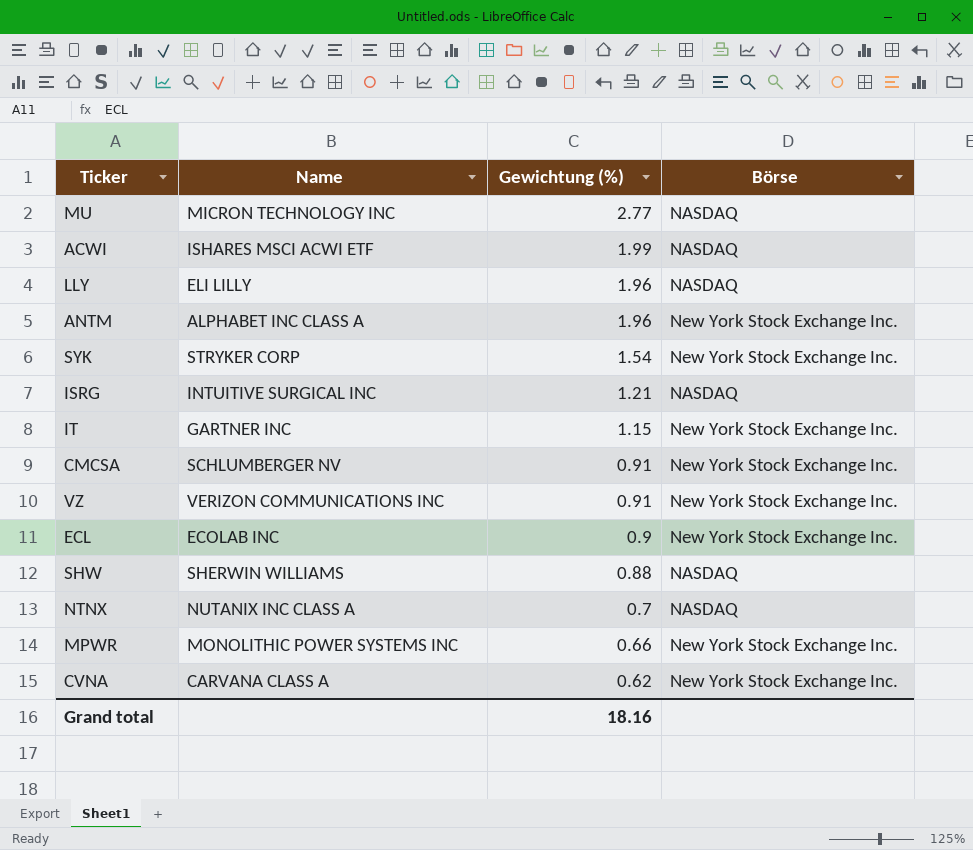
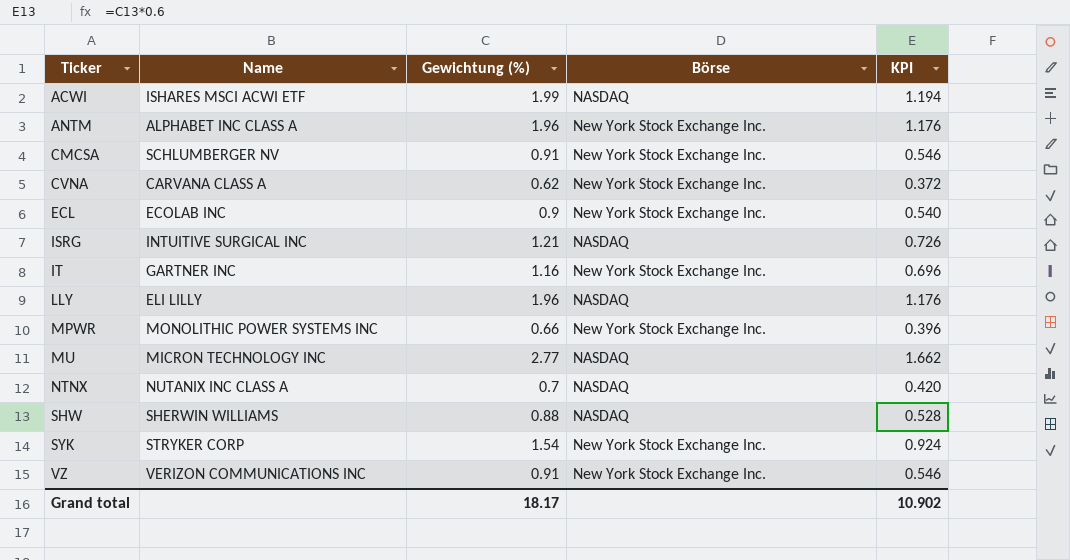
row order: Gewichtung (%) descending -> Ticker ascending
column KPI | formula: none -> [Gewichtung (%)] * 0.6
IT | Gewichtung (%): 1.15 -> 1.16
Grand total | Gewichtung (%): 18.16 -> 18.17

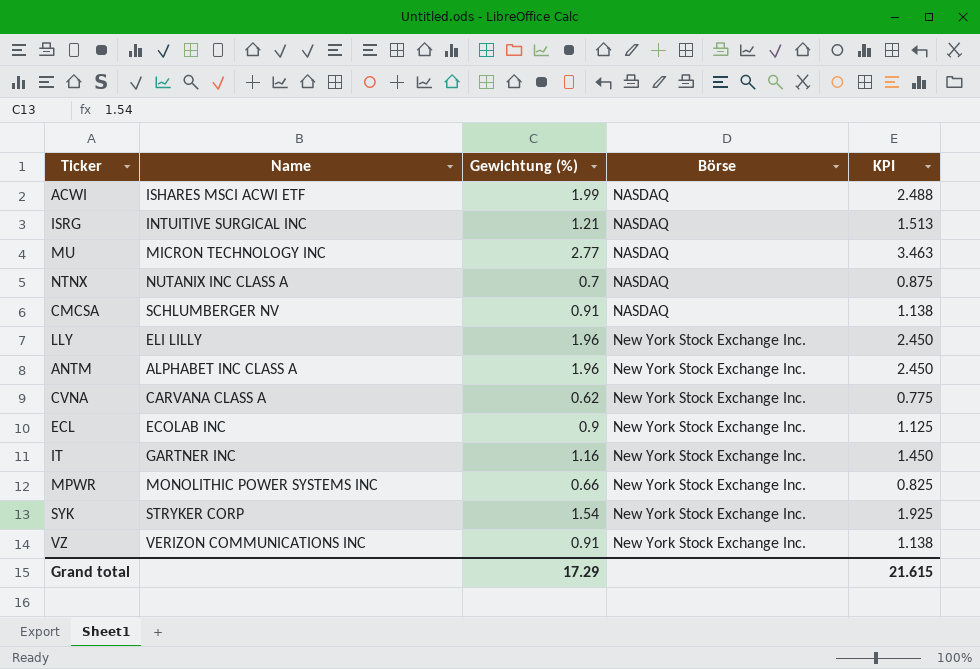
row order: Ticker ascending -> Börse ascending
column KPI | formula: [Gewichtung (%)] * 0.6 -> [Gewichtung (%)] * 1.25
row SHW: SHERWIN WILLIAMS | 0.88 | NASDAQ | 0.528 -> none
CMCSA | Börse: New York Stock Exchange Inc. -> NASDAQ
LLY | Börse: NASDAQ -> New York Stock Exchange Inc.
Grand total | Gewichtung (%): 18.17 -> 17.29
Grand total | KPI: 10.902 -> 21.615

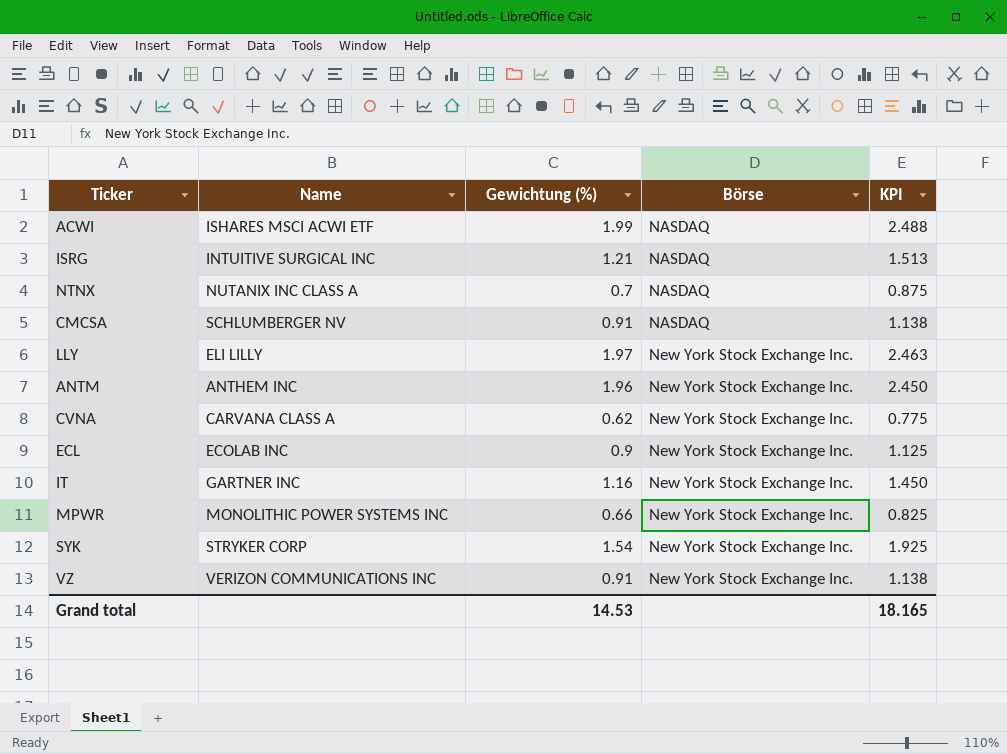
row MU: MICRON TECHNOLOGY INC | 2.77 | NASDAQ | 3.463 -> none
LLY | Gewichtung (%): 1.96 -> 1.97
LLY | KPI: 2.450 -> 2.463
ANTM | Name: ALPHABET INC CLASS A -> ANTHEM INC
Grand total | Gewichtung (%): 17.29 -> 14.53
Grand total | KPI: 21.615 -> 18.165

